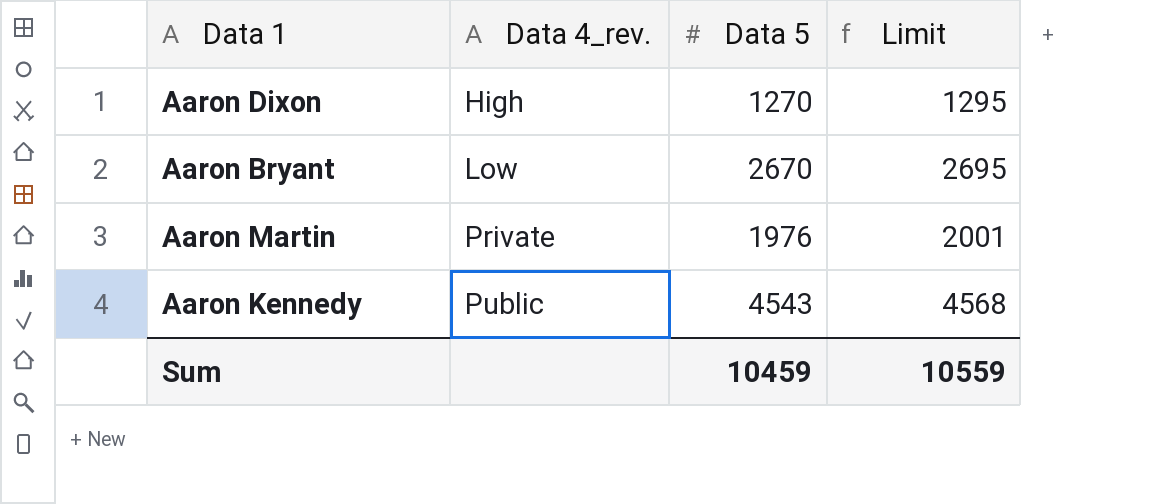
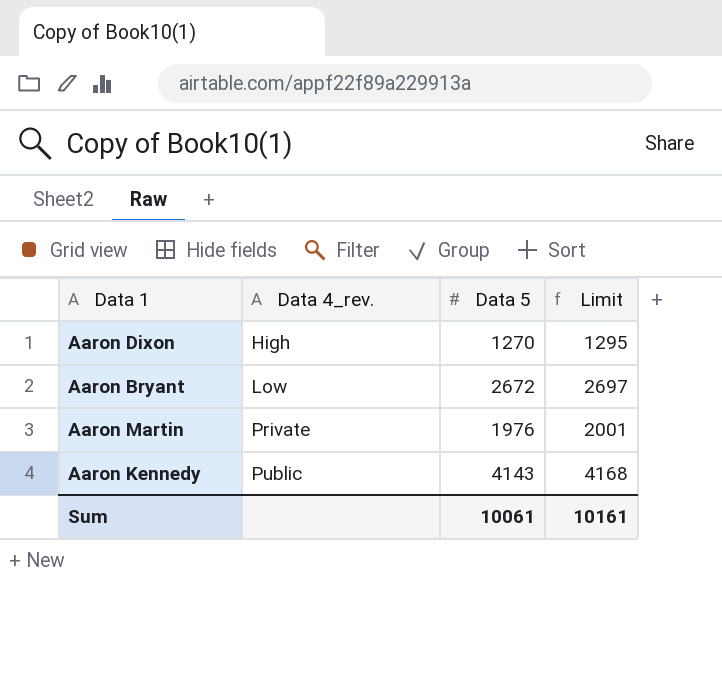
Aaron Bryant | Data 5: 2670 -> 2672
Aaron Bryant | Limit: 2695 -> 2697
Aaron Kennedy | Data 5: 4543 -> 4143
Aaron Kennedy | Limit: 4568 -> 4168
Sum | Data 5: 10459 -> 10061
Sum | Limit: 10559 -> 10161

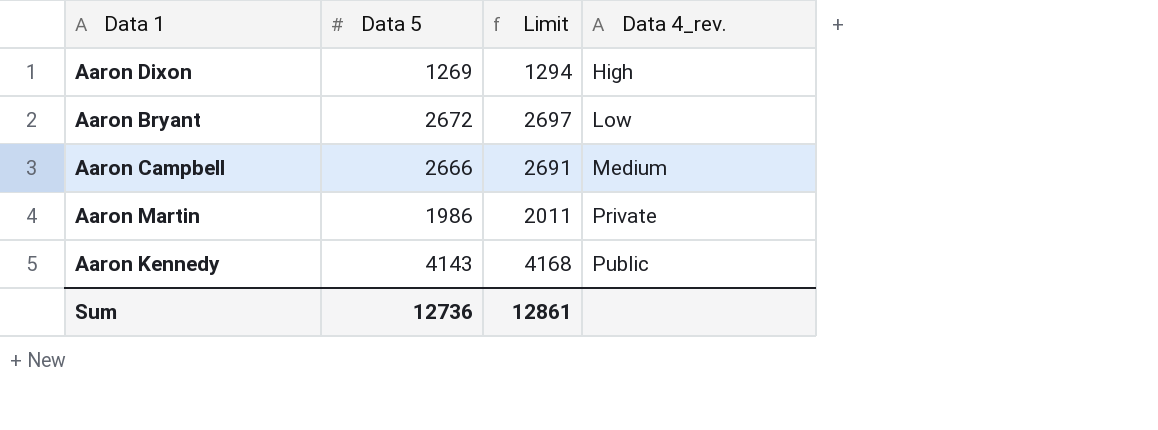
column Data 4_rev. | position: 2 -> 4
Aaron Dixon | Data 5: 1270 -> 1269
Aaron Dixon | Limit: 1295 -> 1294
row Aaron Campbell: none -> 2666 | 2691 | Medium
Aaron Martin | Data 5: 1976 -> 1986
Aaron Martin | Limit: 2001 -> 2011
Sum | Data 5: 10061 -> 12736
Sum | Limit: 10161 -> 12861

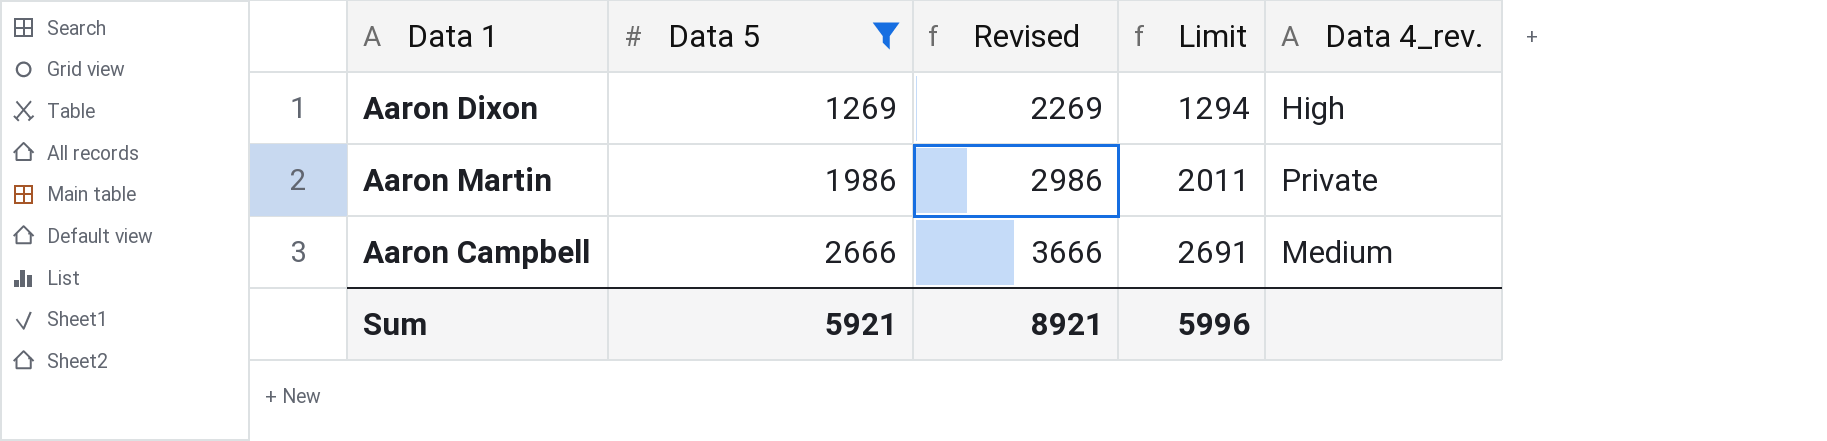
filter: none -> Data 5 <= 2666
row order: Data 4_rev. ascending -> Data 5 ascending
column Revised | formula: none -> [Data 5] + 1000
Sum | Data 5: 12736 -> 5921
Sum | Limit: 12861 -> 5996

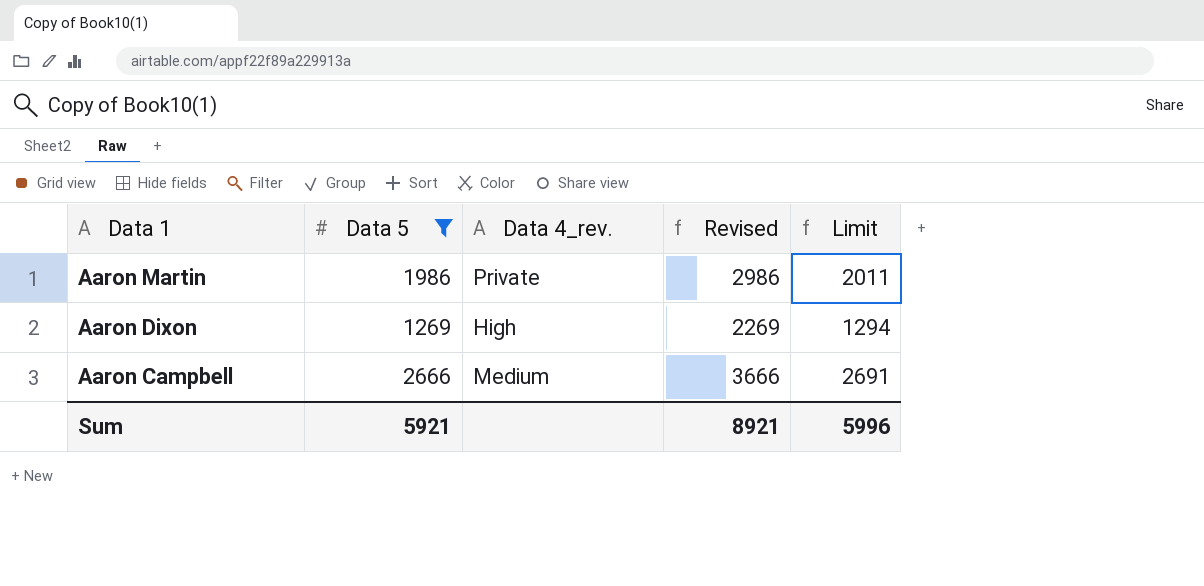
row order: Data 5 ascending -> Data 1 descending
column Data 4_rev. | position: 5 -> 3

